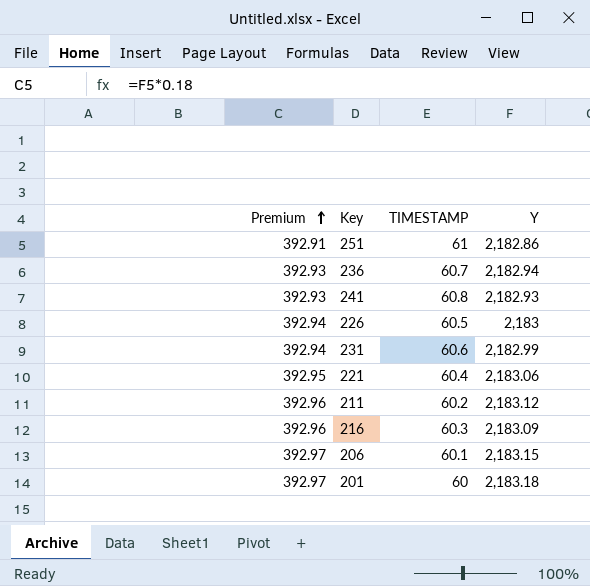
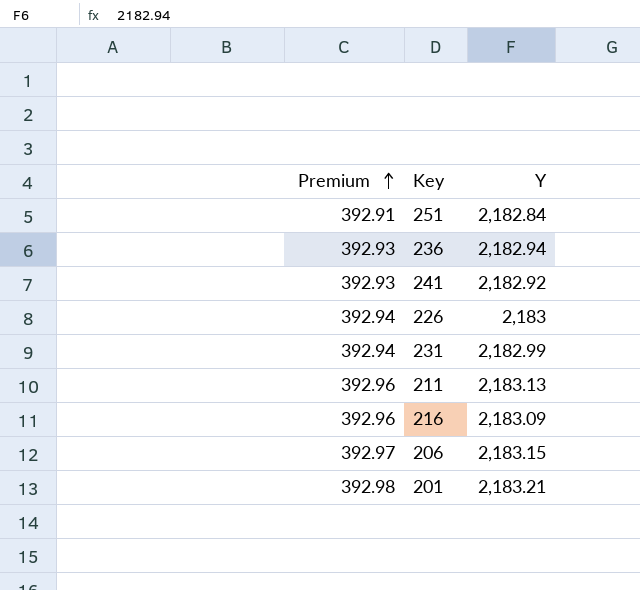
column TIMESTAMP | position: 3 -> none
row 221: 392.95 | 60.4 | 2,183.06 -> none
251 | Y: 2,182.86 -> 2,182.84
241 | Y: 2,182.93 -> 2,182.92
211 | Y: 2,183.12 -> 2,183.13
201 | Premium: 392.97 -> 392.98
201 | Y: 2,183.18 -> 2,183.21

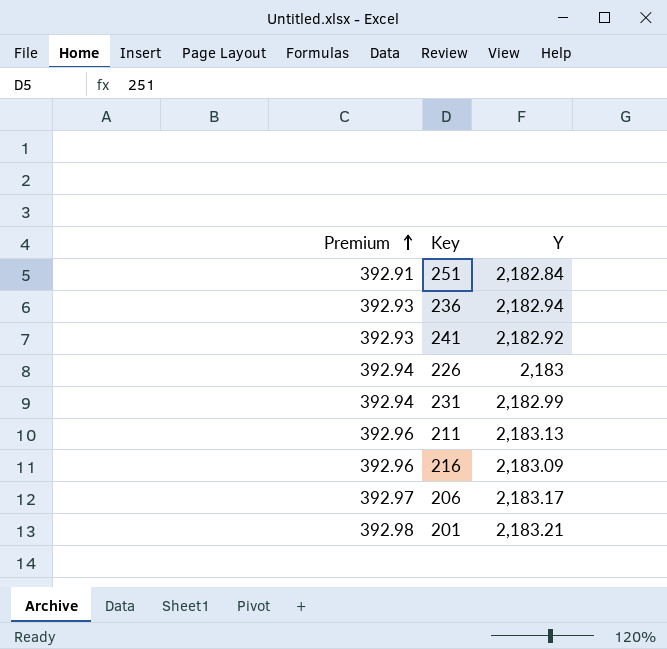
206 | Y: 2,183.15 -> 2,183.17

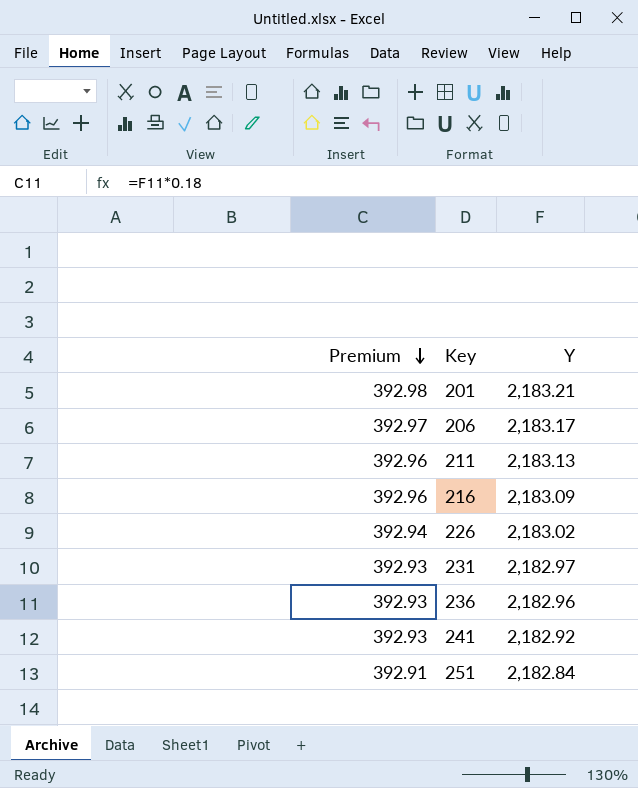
row order: Premium ascending -> Premium descending
226 | Y: 2,183 -> 2,183.02
231 | Premium: 392.94 -> 392.93
231 | Y: 2,182.99 -> 2,182.97
236 | Y: 2,182.94 -> 2,182.96

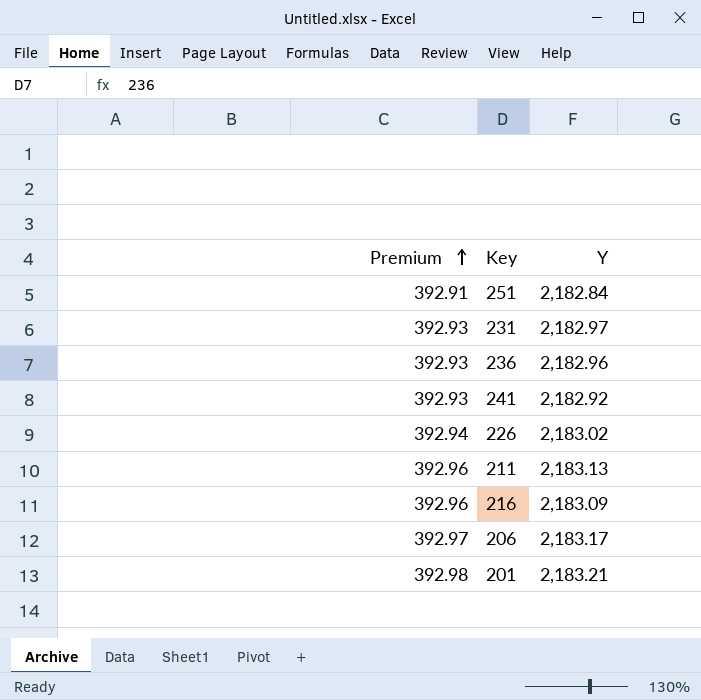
row order: Premium descending -> Premium ascending

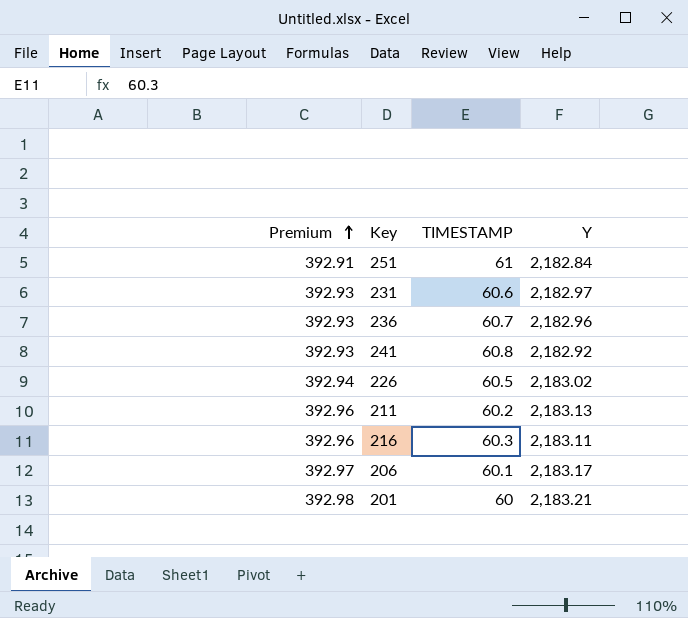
column TIMESTAMP | position: none -> 3
216 | Y: 2,183.09 -> 2,183.11

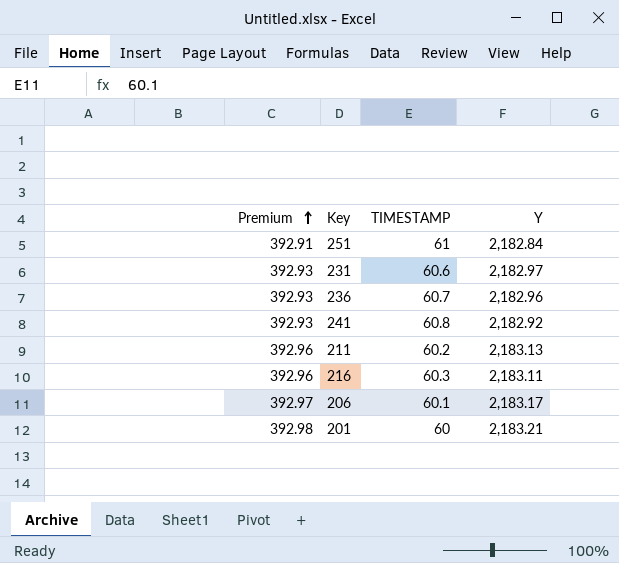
row 226: 392.94 | 60.5 | 2,183.02 -> none

